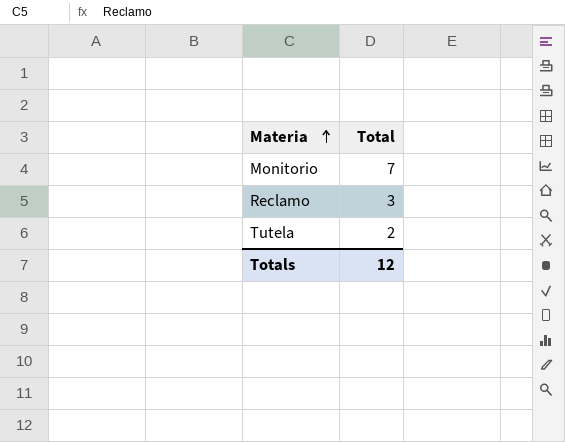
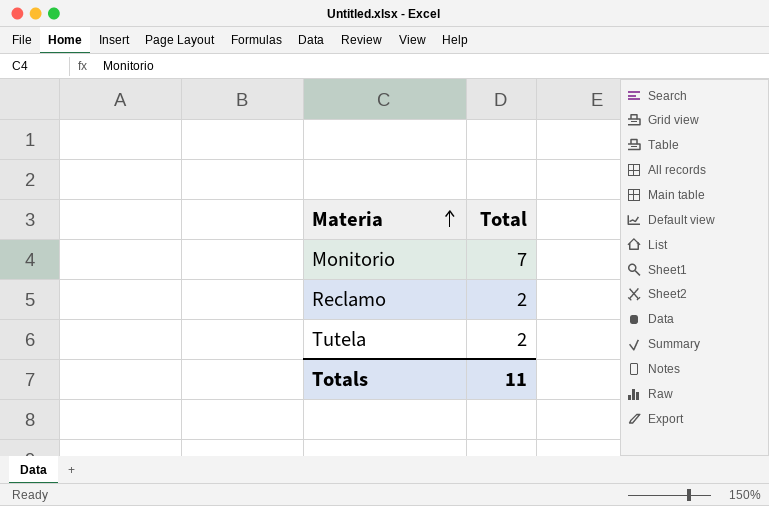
Reclamo | Total: 3 -> 2
Totals | Total: 12 -> 11

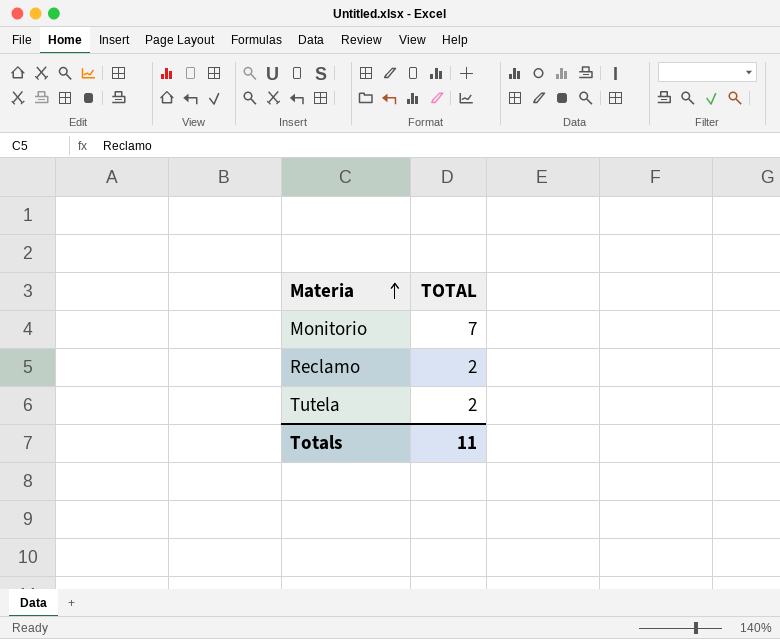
column name: Total -> TOTAL

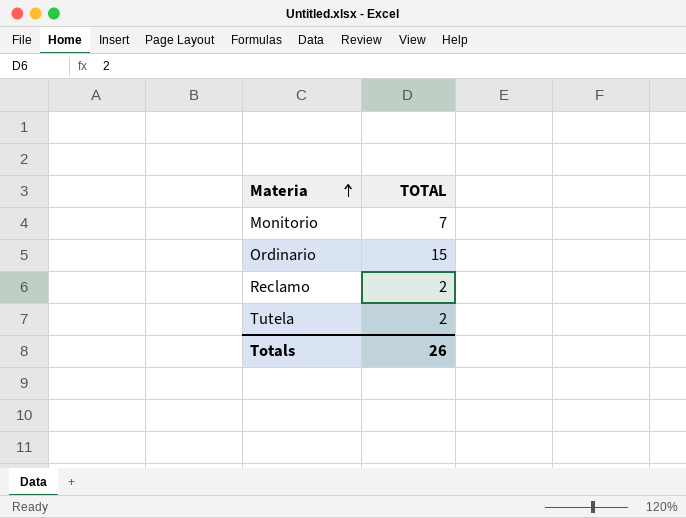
row Ordinario: none -> 15
Totals | TOTAL: 11 -> 26

